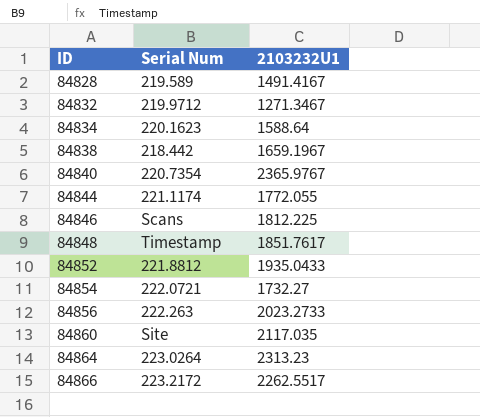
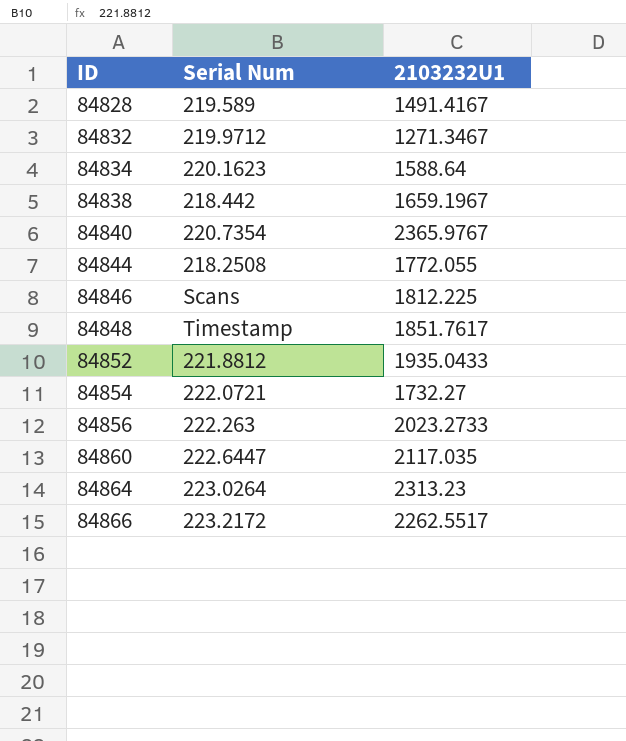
84844 | Serial Num: 221.1174 -> 218.2508
84860 | Serial Num: Site -> 222.6447

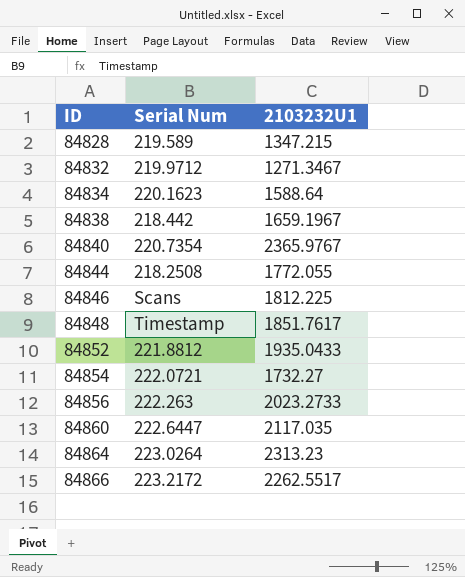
84828 | 2103232U1: 1491.4167 -> 1347.215

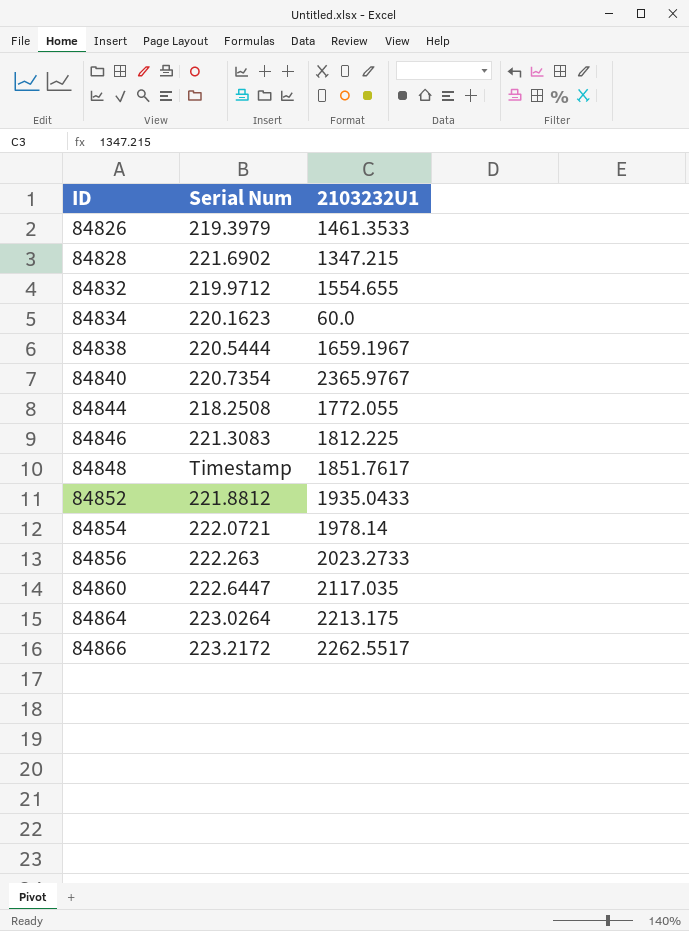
row 84826: none -> 219.3979 | 1461.3533
84828 | Serial Num: 219.589 -> 221.6902
84832 | 2103232U1: 1271.3467 -> 1554.655
84834 | 2103232U1: 1588.64 -> 60.0
84838 | Serial Num: 218.442 -> 220.5444
84846 | Serial Num: Scans -> 221.3083
84854 | 2103232U1: 1732.27 -> 1978.14
84864 | 2103232U1: 2313.23 -> 2213.175

